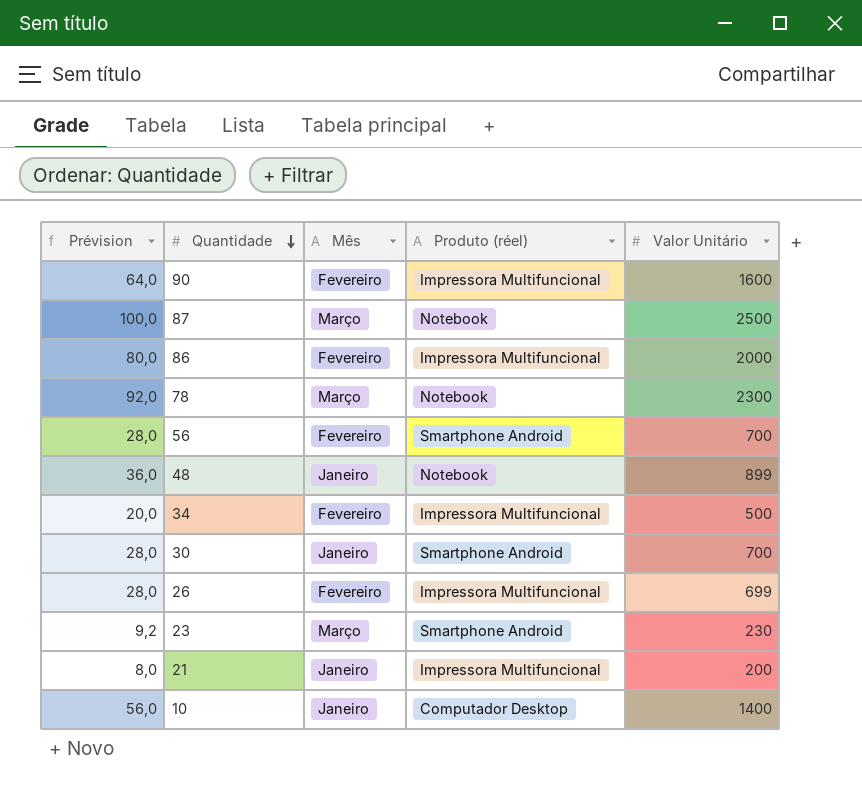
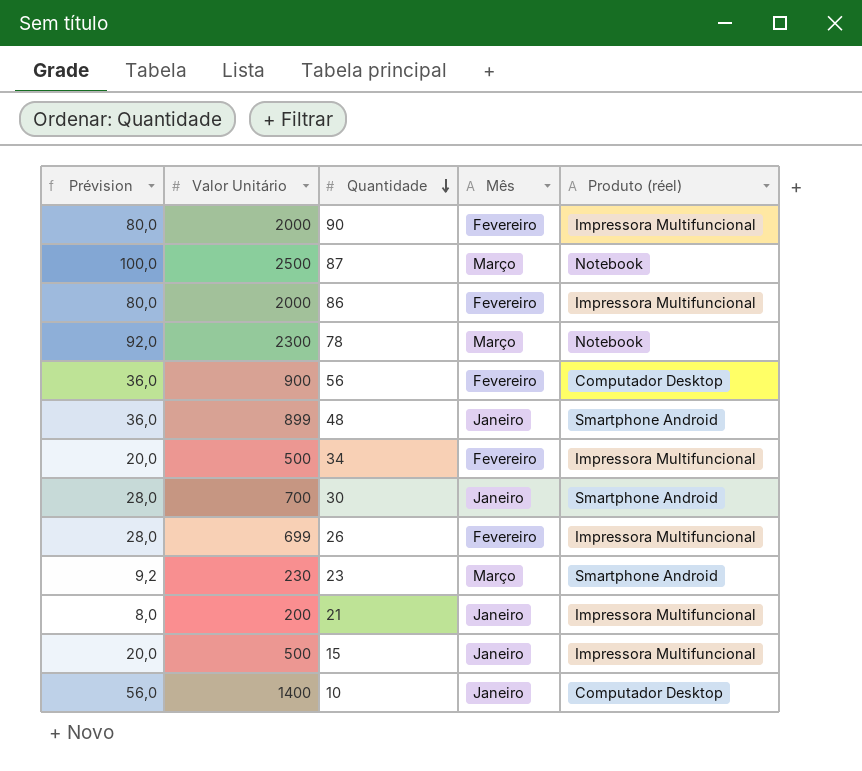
column Valor Unitário | position: 5 -> 2
90 | Prévision: 64,0 -> 80,0
90 | Valor Unitário: 1600 -> 2000
56 | Prévision: 28,0 -> 36,0
56 | Valor Unitário: 700 -> 900
56 | Produto (réel): Smartphone Android -> Computador Desktop
48 | Produto (réel): Notebook -> Smartphone Android
row 15: none -> 20,0 | 500 | Janeiro | Impressora Multifuncional

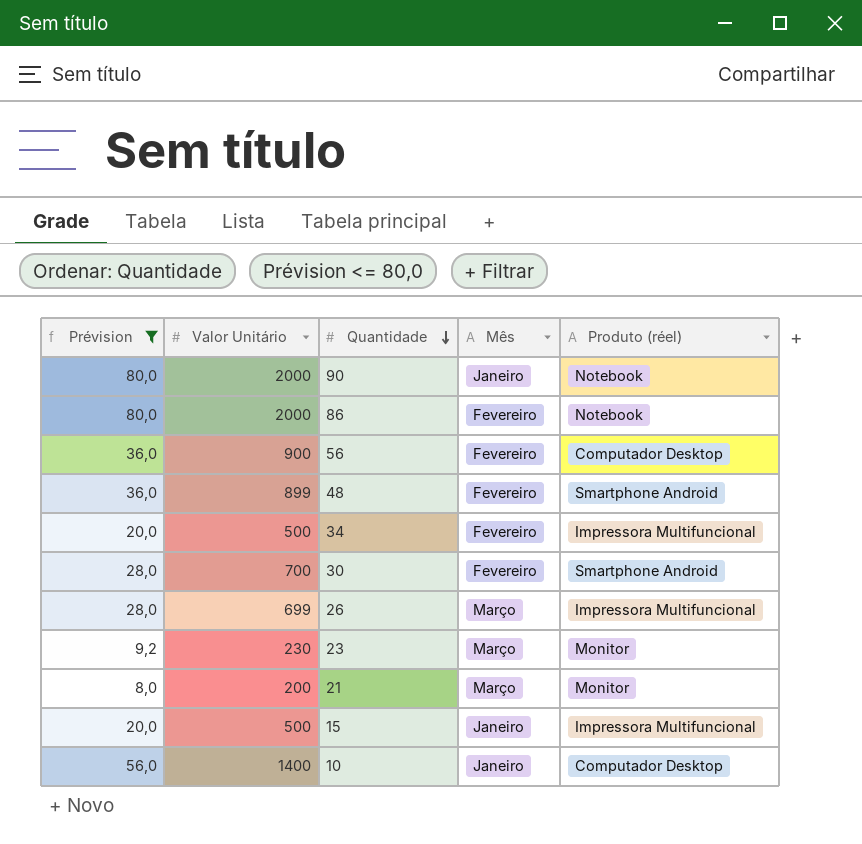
filter: none -> Prévision <= 80,0
90 | Mês: Fevereiro -> Janeiro
90 | Produto (réel): Impressora Multifuncional -> Notebook
86 | Produto (réel): Impressora Multifuncional -> Notebook
48 | Mês: Janeiro -> Fevereiro
30 | Mês: Janeiro -> Fevereiro
26 | Mês: Fevereiro -> Março
23 | Produto (réel): Smartphone Android -> Monitor
21 | Mês: Janeiro -> Março
21 | Produto (réel): Impressora Multifuncional -> Monitor

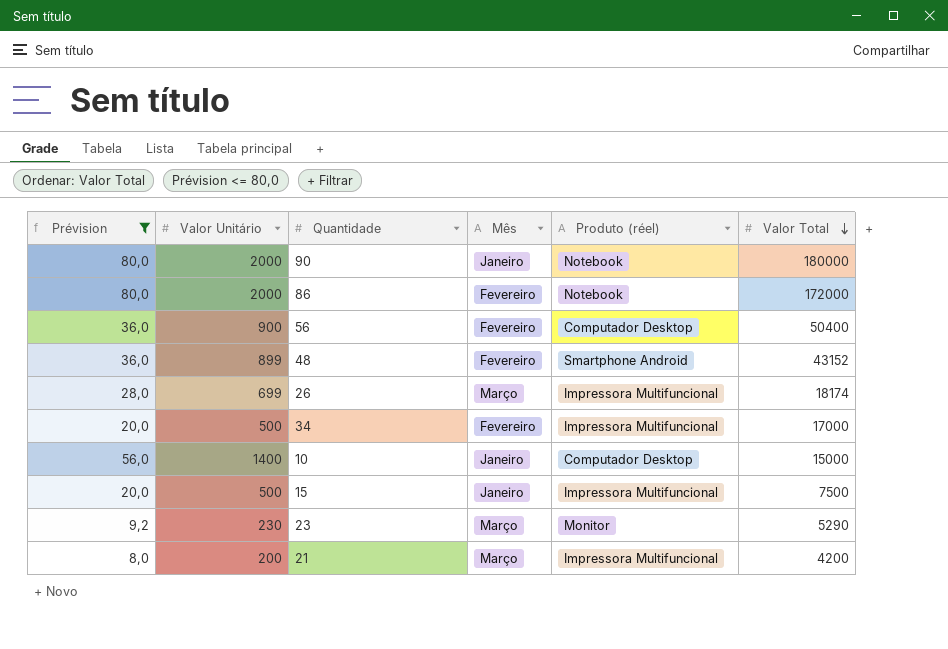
row order: Quantidade descending -> Valor Total descending
column Valor Total | position: none -> 6
row 30: 28,0 | 700 | Fevereiro | Smartphone Android -> none
21 | Produto (réel): Monitor -> Impressora Multifuncional

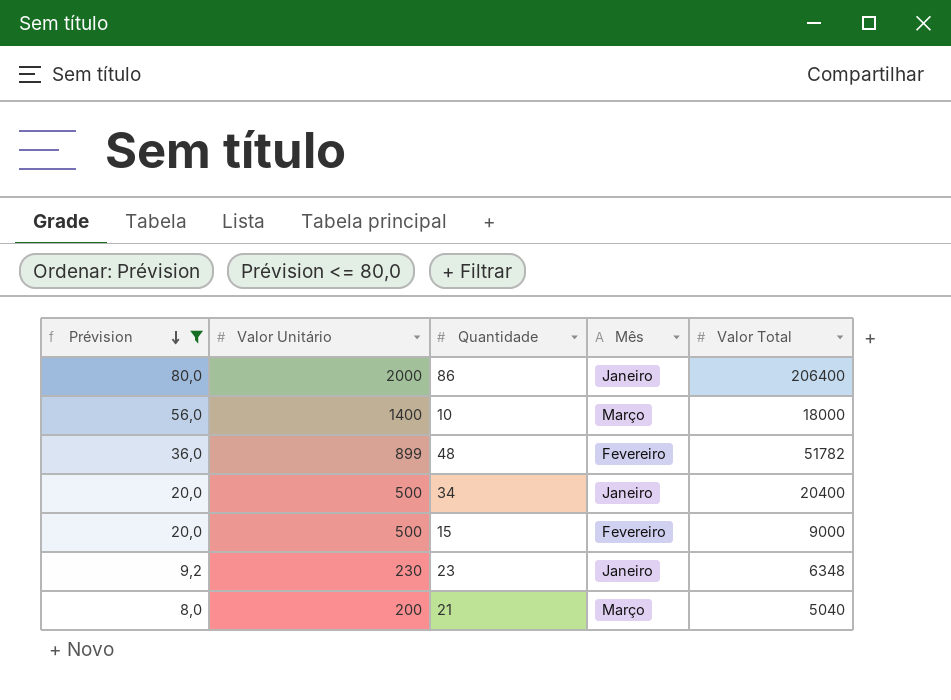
row order: Valor Total descending -> Prévision descending
column Produto (réel) | position: 5 -> none
row 90: 80,0 | 2000 | Janeiro | Notebook | 180000 -> none
row 56: 36,0 | 900 | Fevereiro | Computador Desktop | 50400 -> none
row 26: 28,0 | 699 | Março | Impressora Multifuncional | 18174 -> none
86 | Mês: Fevereiro -> Janeiro
86 | Valor Total: 172000 -> 206400
10 | Mês: Janeiro -> Março
10 | Valor Total: 15000 -> 18000
48 | Valor Total: 43152 -> 51782
34 | Mês: Fevereiro -> Janeiro
34 | Valor Total: 17000 -> 20400
15 | Mês: Janeiro -> Fevereiro
15 | Valor Total: 7500 -> 9000
23 | Mês: Março -> Janeiro
23 | Valor Total: 5290 -> 6348
21 | Valor Total: 4200 -> 5040

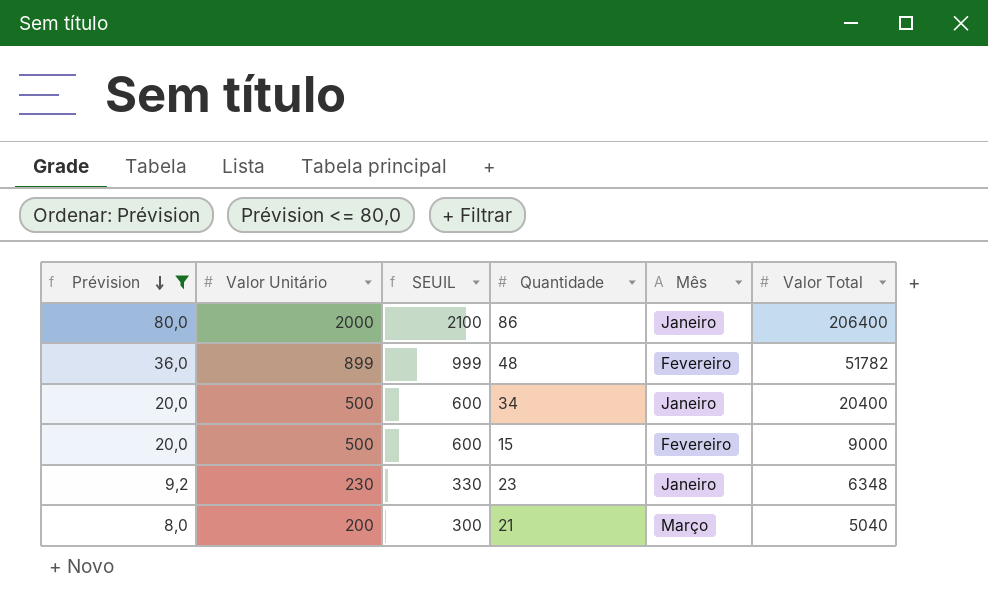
column SEUIL | formula: none -> [Valor Unitário] + 100
row 10: 56,0 | 1400 | Março | 18000 -> none

